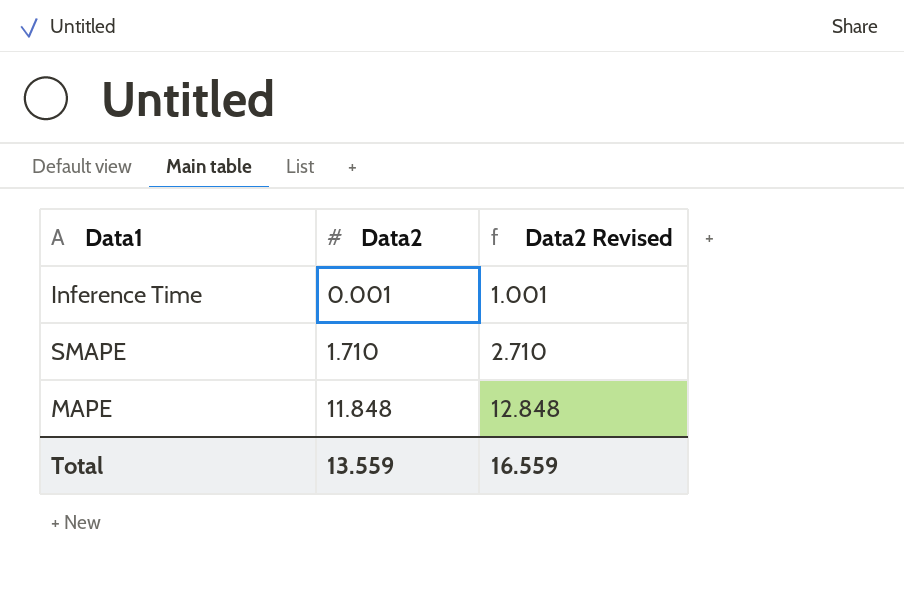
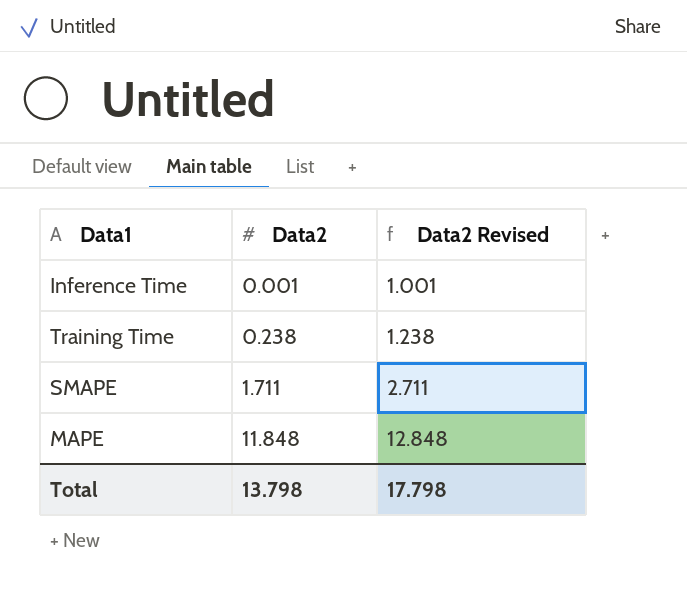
row Training Time: none -> 0.238 | 1.238
SMAPE | Data2: 1.710 -> 1.711
SMAPE | Data2 Revised: 2.710 -> 2.711
Total | Data2: 13.559 -> 13.798
Total | Data2 Revised: 16.559 -> 17.798

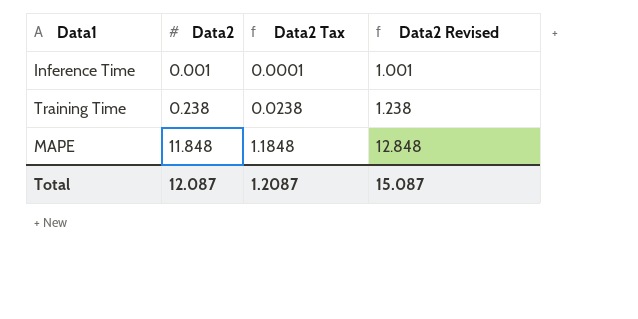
column Data2 Tax | formula: none -> [Data2] * 0.1
row SMAPE: 1.711 | 2.711 -> none
Total | Data2: 13.798 -> 12.087
Total | Data2 Revised: 17.798 -> 15.087

